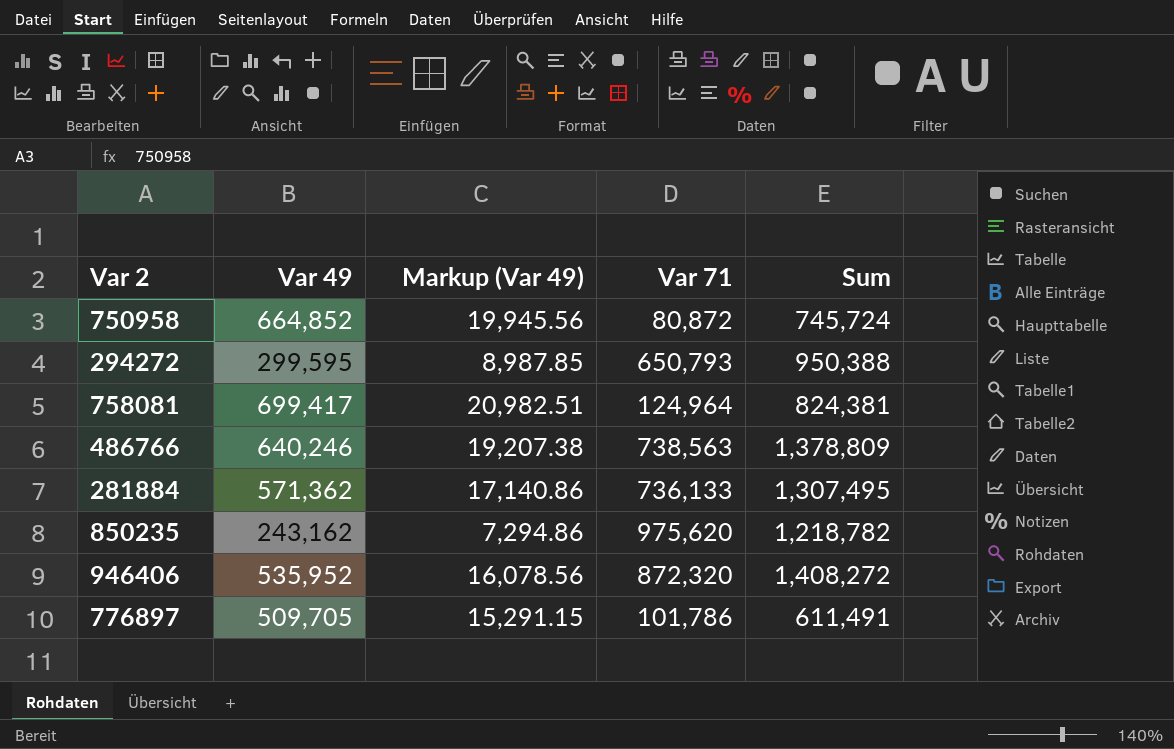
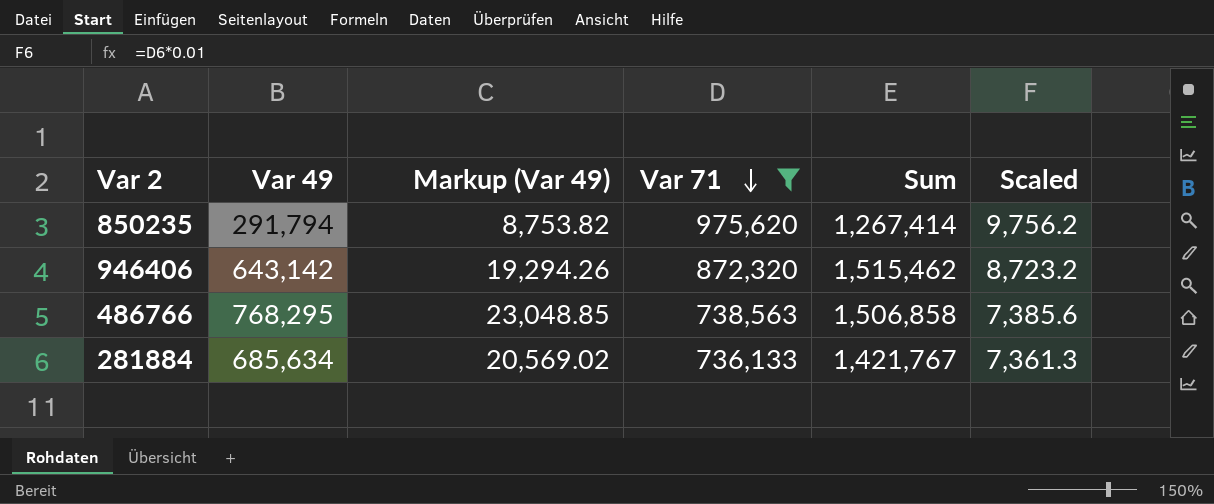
filter: none -> Var 71 >= 736,133
row order: none -> Var 71 descending
column Scaled | formula: none -> [Var 71] * 0.01
850235 | Var 49: 243,162 -> 291,794
850235 | Markup (Var 49): 7,294.86 -> 8,753.82
850235 | Sum: 1,218,782 -> 1,267,414
946406 | Var 49: 535,952 -> 643,142
946406 | Markup (Var 49): 16,078.56 -> 19,294.26
946406 | Sum: 1,408,272 -> 1,515,462
486766 | Var 49: 640,246 -> 768,295
486766 | Markup (Var 49): 19,207.38 -> 23,048.85
486766 | Sum: 1,378,809 -> 1,506,858
281884 | Var 49: 571,362 -> 685,634
281884 | Markup (Var 49): 17,140.86 -> 20,569.02
281884 | Sum: 1,307,495 -> 1,421,767

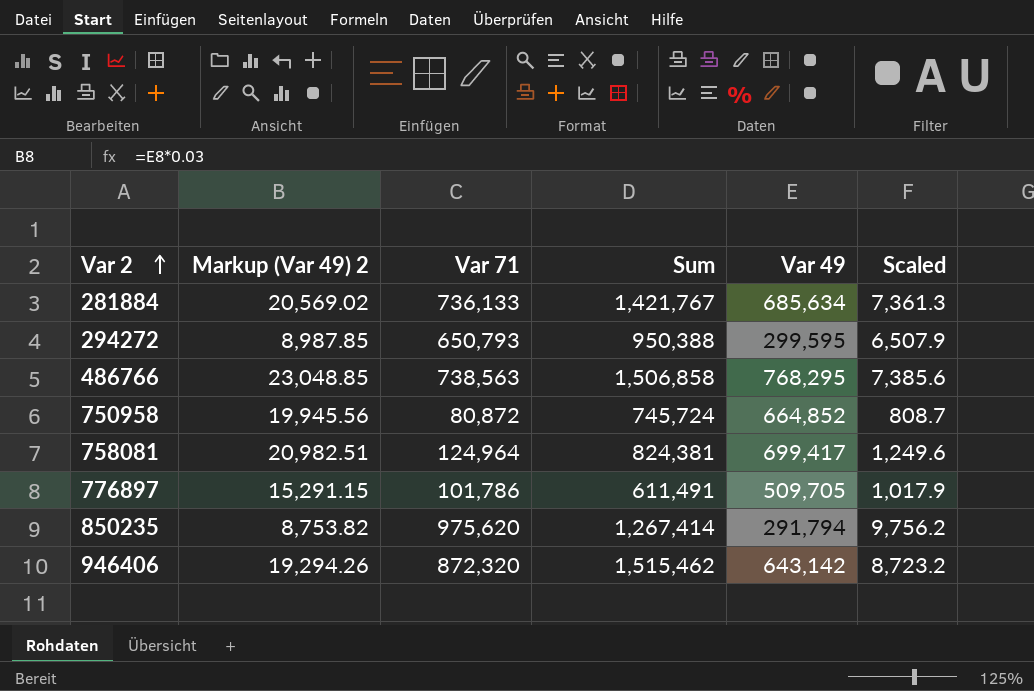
filter: Var 71 >= 736,133 -> none
row order: Var 71 descending -> Var 2 ascending
column name: Markup (Var 49) -> Markup (Var 49) 2
column Var 49 | position: 2 -> 5

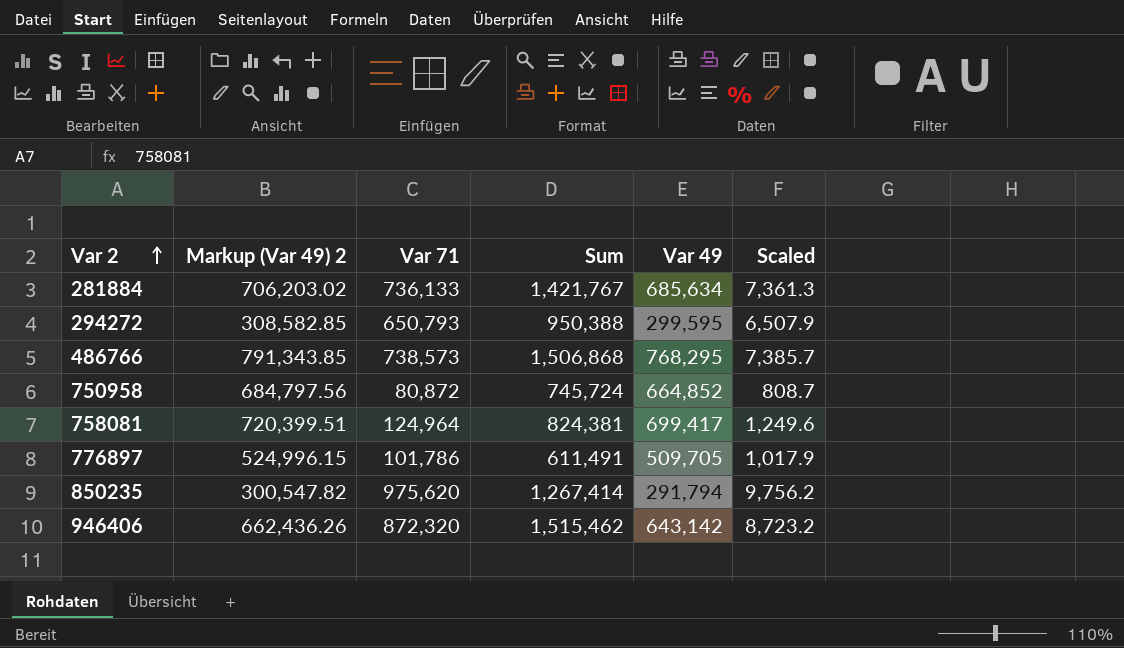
column Markup (Var 49) 2 | formula: [Var 49] * 0.03 -> [Var 49] * 1.03
486766 | Var 71: 738,563 -> 738,573
486766 | Sum: 1,506,858 -> 1,506,868
486766 | Scaled: 7,385.6 -> 7,385.7

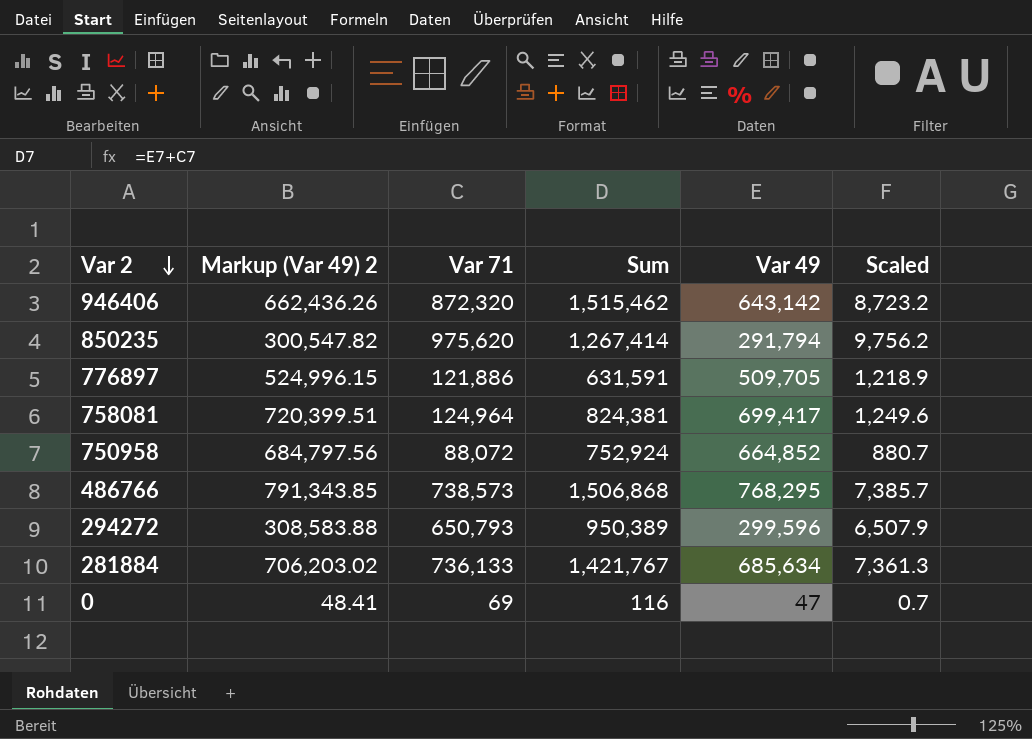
row order: Var 2 ascending -> Var 2 descending
776897 | Var 71: 101,786 -> 121,886
776897 | Sum: 611,491 -> 631,591
776897 | Scaled: 1,017.9 -> 1,218.9
750958 | Var 71: 80,872 -> 88,072
750958 | Sum: 745,724 -> 752,924
750958 | Scaled: 808.7 -> 880.7
294272 | Markup (Var 49) 2: 308,582.85 -> 308,583.88
294272 | Sum: 950,388 -> 950,389
294272 | Var 49: 299,595 -> 299,596
row 0: none -> 48.41 | 69 | 116 | 47 | 0.7

